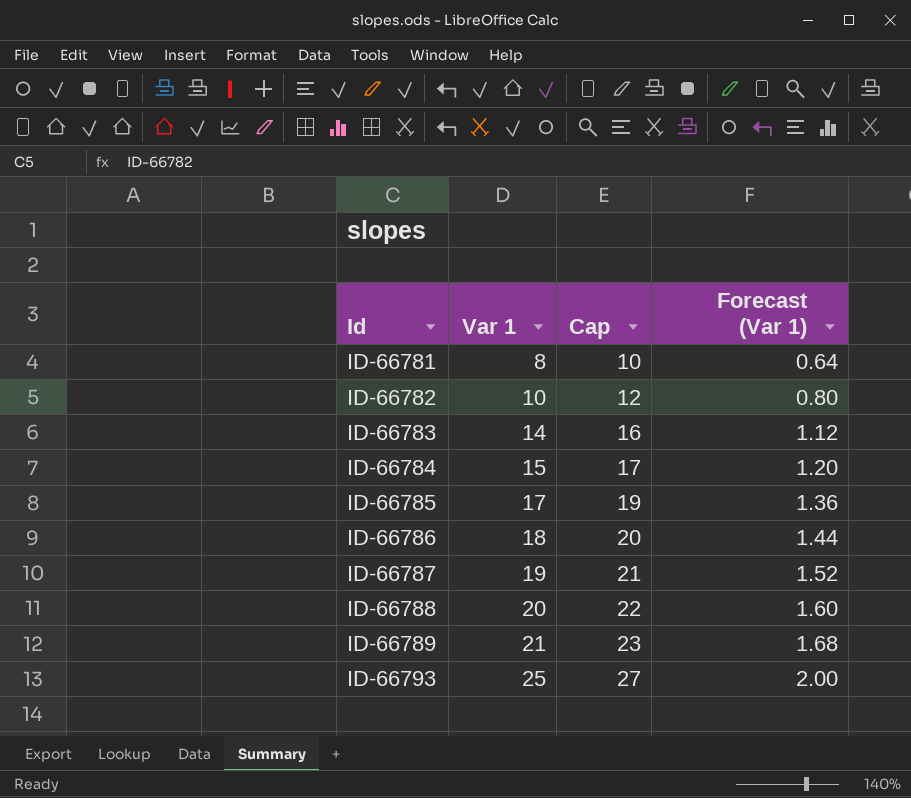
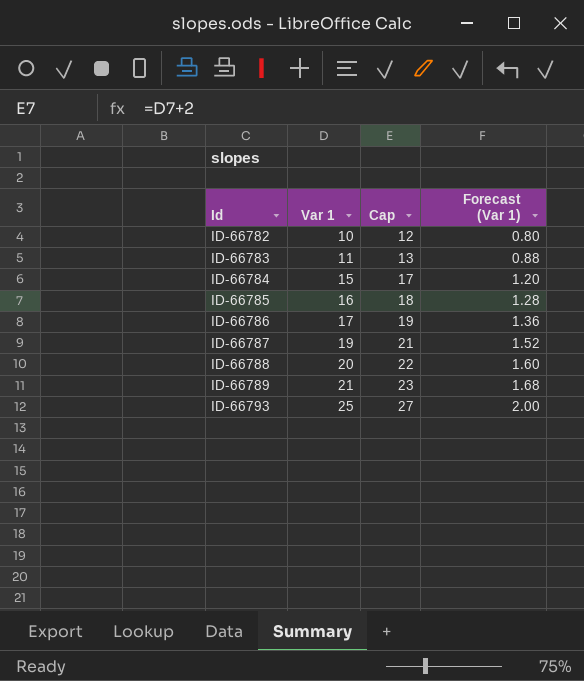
row ID-66781: 8 | 10 | 0.64 -> none
ID-66783 | Var 1: 14 -> 11
ID-66783 | Cap: 16 -> 13
ID-66783 | Forecast (Var 1): 1.12 -> 0.88
ID-66785 | Var 1: 17 -> 16
ID-66785 | Cap: 19 -> 18
ID-66785 | Forecast (Var 1): 1.36 -> 1.28
ID-66786 | Var 1: 18 -> 17
ID-66786 | Cap: 20 -> 19
ID-66786 | Forecast (Var 1): 1.44 -> 1.36

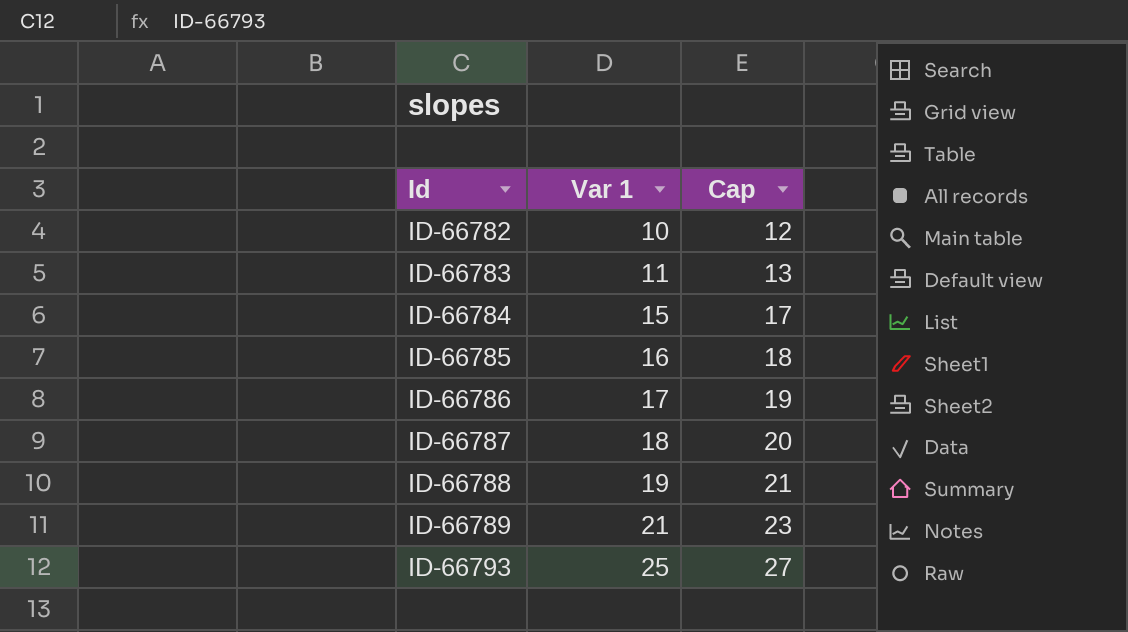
column Forecast (Var 1) | formula: [Var 1] * 0.08 -> none
ID-66787 | Var 1: 19 -> 18
ID-66787 | Cap: 21 -> 20
ID-66788 | Var 1: 20 -> 19
ID-66788 | Cap: 22 -> 21

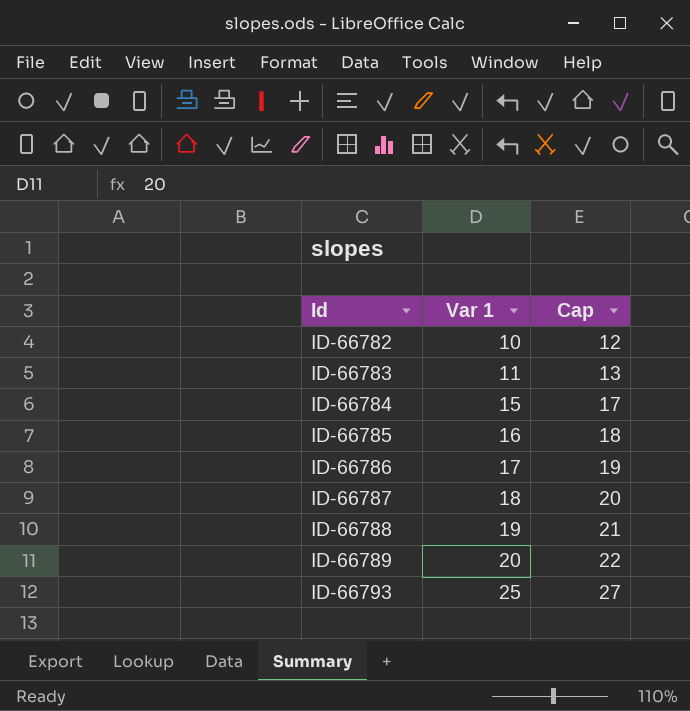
ID-66789 | Var 1: 21 -> 20
ID-66789 | Cap: 23 -> 22

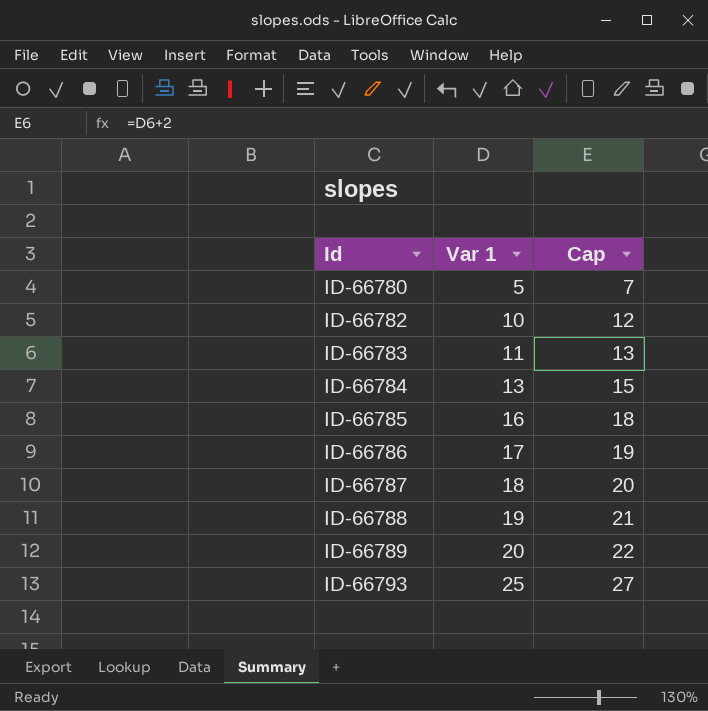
row ID-66780: none -> 5 | 7
ID-66784 | Var 1: 15 -> 13
ID-66784 | Cap: 17 -> 15

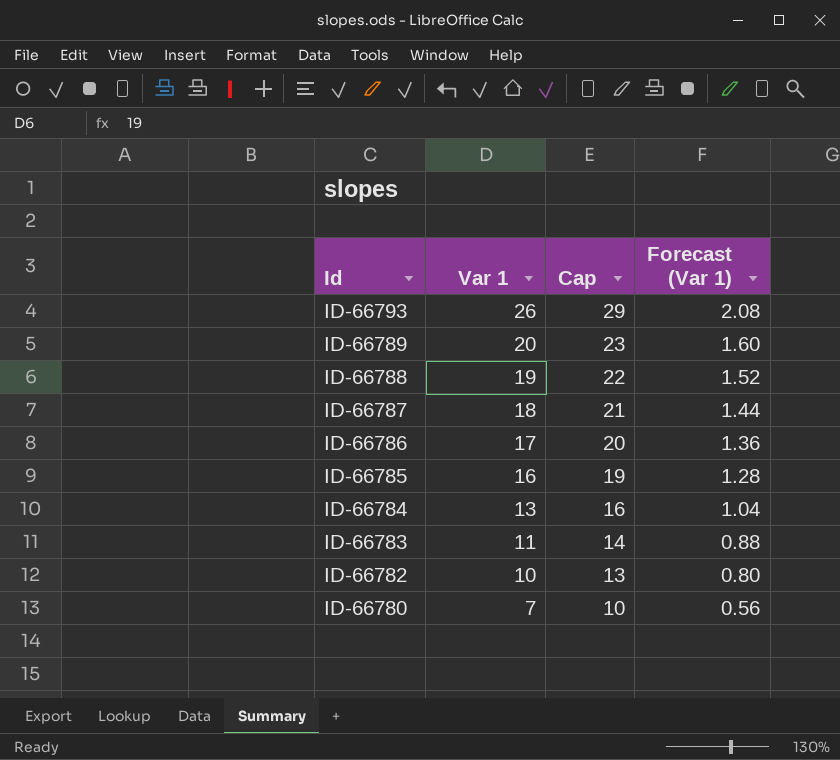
row order: Id ascending -> Id descending
column Cap | formula: [Var 1] + 2 -> [Var 1] + 3
column Forecast (Var 1) | formula: none -> [Var 1] * 0.08
ID-66793 | Var 1: 25 -> 26
ID-66780 | Var 1: 5 -> 7

